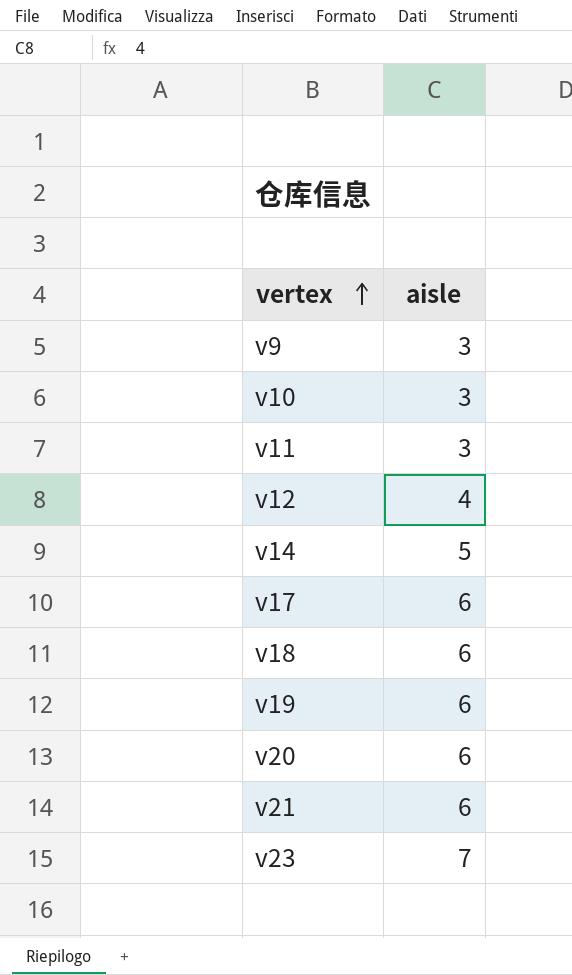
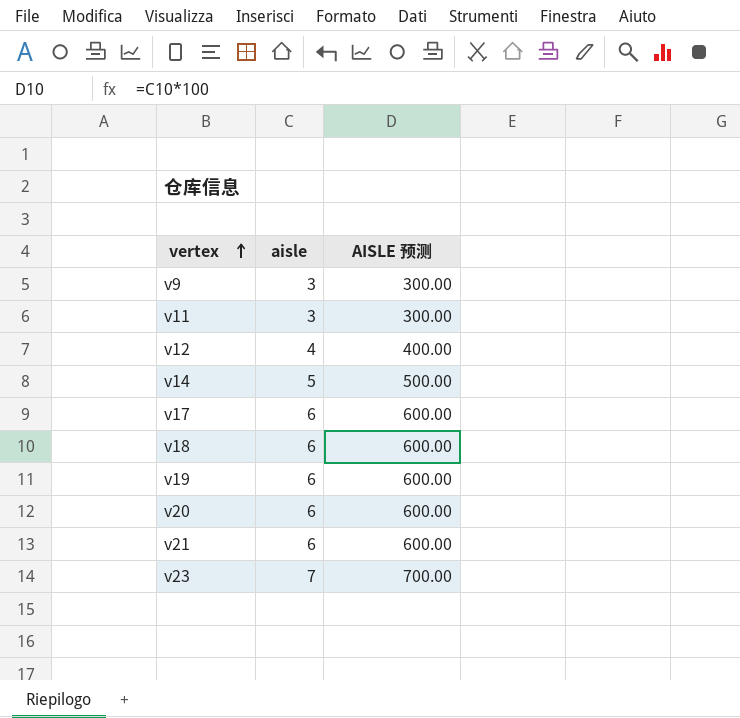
column AISLE 预测 | formula: none -> [aisle] * 100
row v10: 3 -> none

